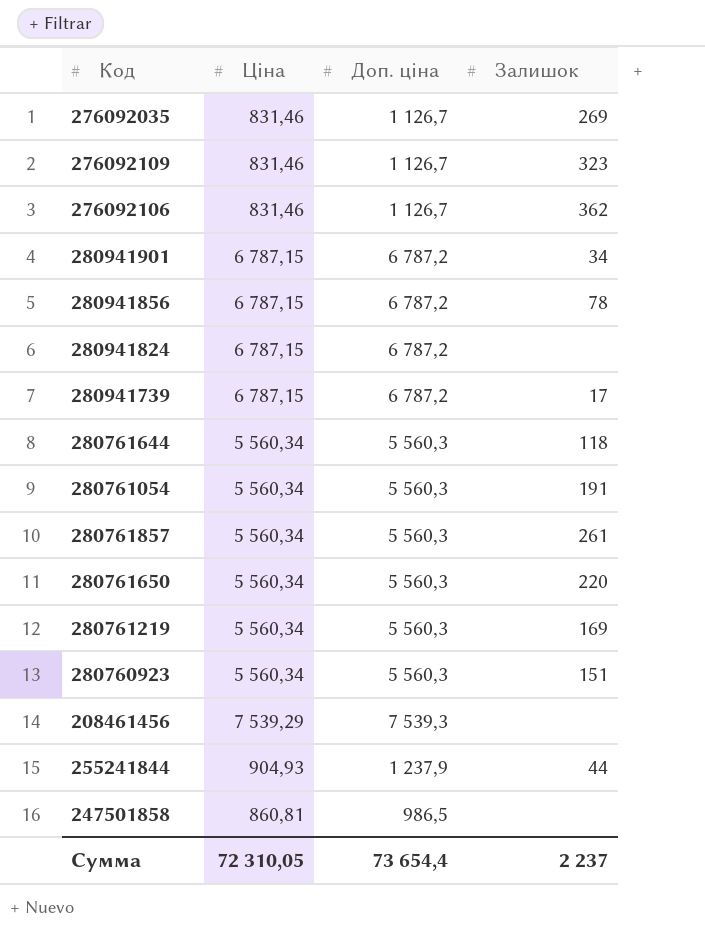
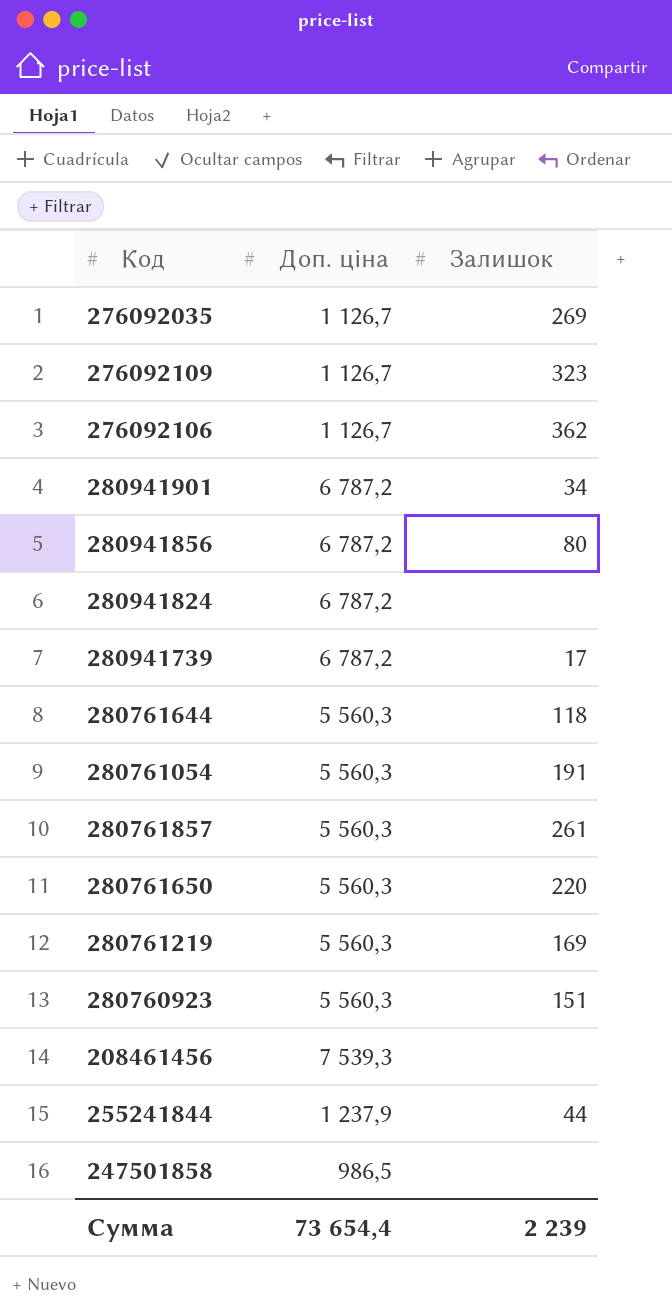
column Ціна | position: 2 -> none
280941856 | Залишок: 78 -> 80
Сумма | Залишок: 2 237 -> 2 239

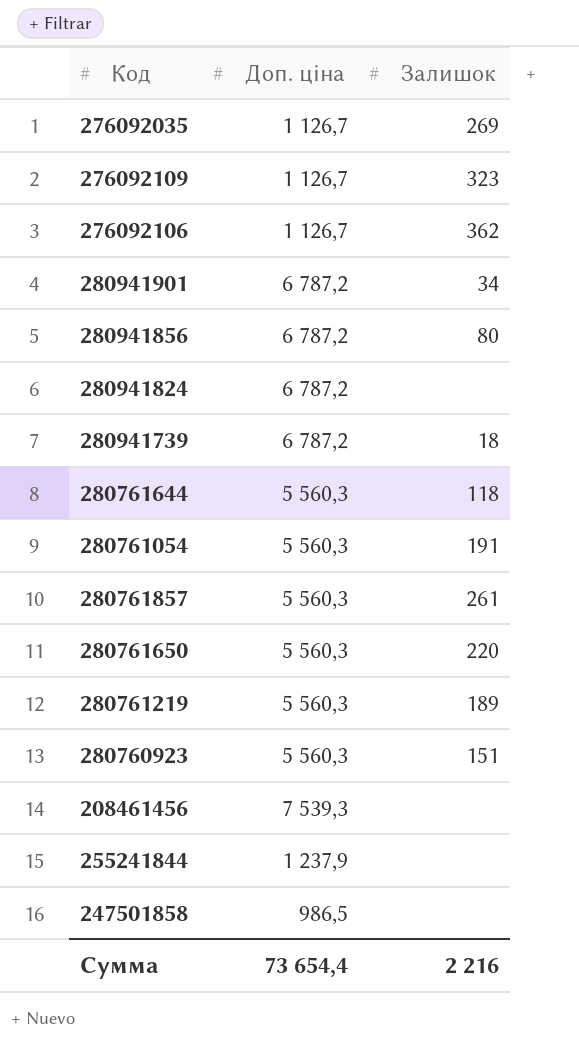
280941739 | Залишок: 17 -> 18
280761219 | Залишок: 169 -> 189
255241844 | Залишок: 44 -> none
Сумма | Залишок: 2 239 -> 2 216

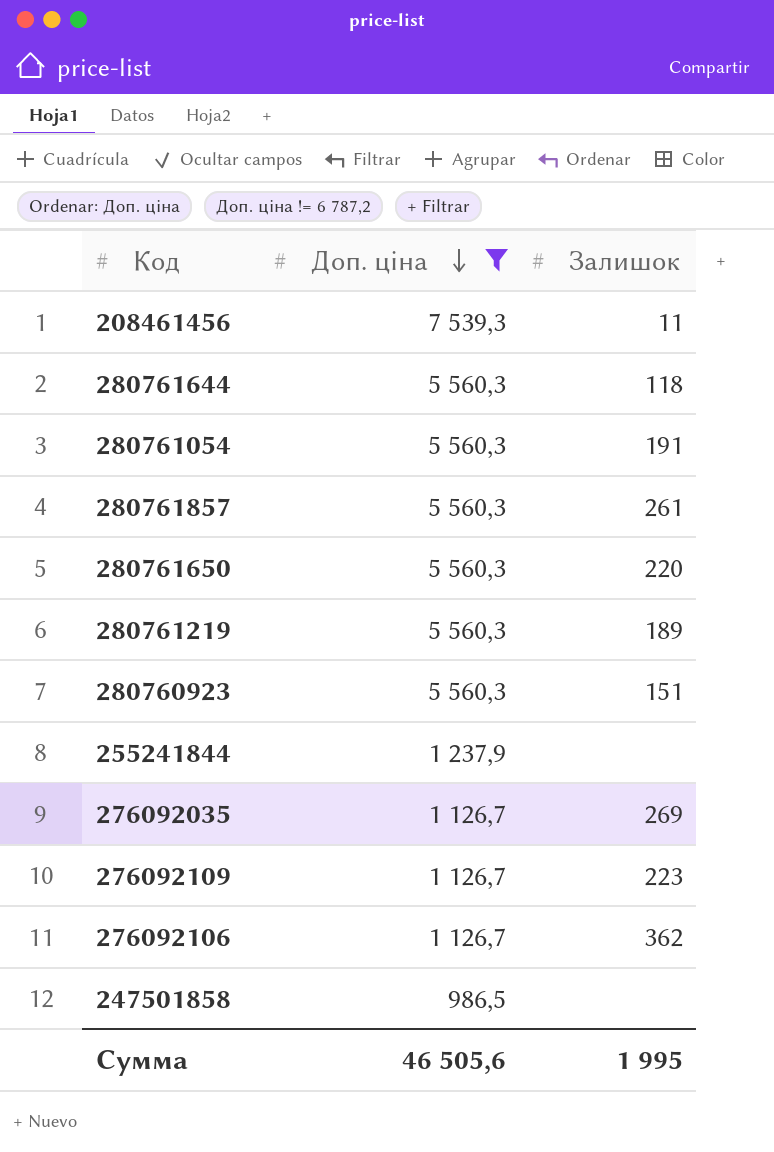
filter: none -> Доп. ціна != 6 787,2
row order: none -> Доп. ціна descending
208461456 | Залишок: none -> 11
276092109 | Залишок: 323 -> 223
Сумма | Доп. ціна: 73 654,4 -> 46 505,6
Сумма | Залишок: 2 216 -> 1 995

